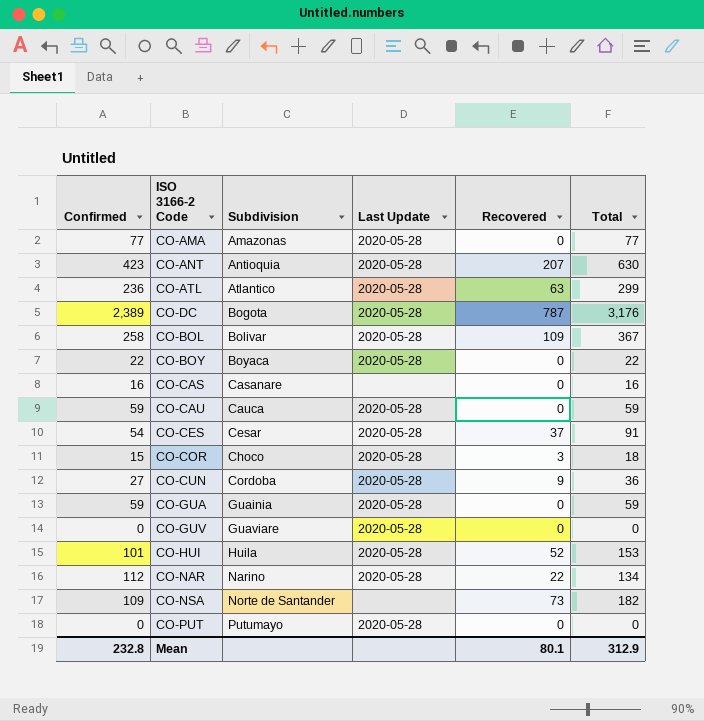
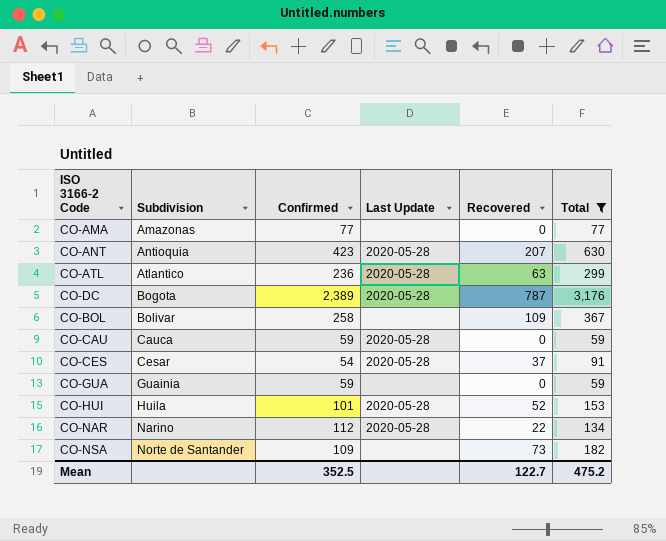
filter: none -> Total >= 59
column Confirmed | position: 1 -> 3
CO-AMA | Last Update: 2020-05-28 -> none
CO-BOL | Last Update: 2020-05-28 -> none
CO-GUA | Last Update: 2020-05-28 -> none
Mean | Confirmed: 232.8 -> 352.5
Mean | Recovered: 80.1 -> 122.7
Mean | Total: 312.9 -> 475.2

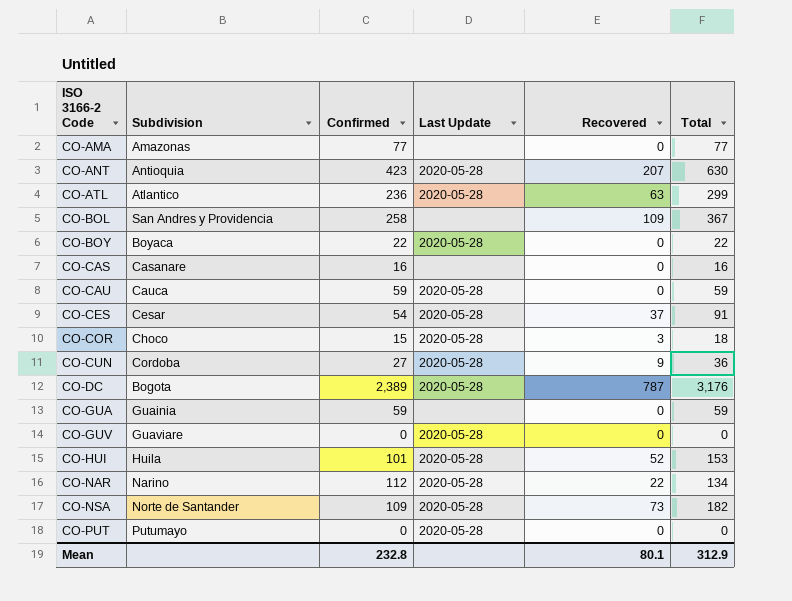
filter: Total >= 59 -> none
row order: Subdivision ascending -> ISO 3166-2 Code ascending
CO-BOL | Subdivision: Bolivar -> San Andres y Providencia
CO-NSA | Last Update: none -> 2020-05-28
Mean | Confirmed: 352.5 -> 232.8
Mean | Recovered: 122.7 -> 80.1
Mean | Total: 475.2 -> 312.9

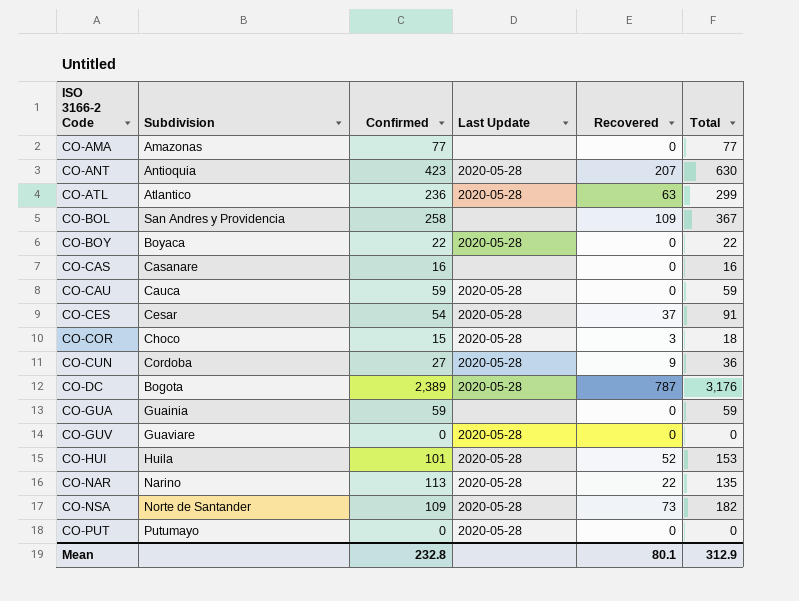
CO-NAR | Confirmed: 112 -> 113
CO-NAR | Total: 134 -> 135

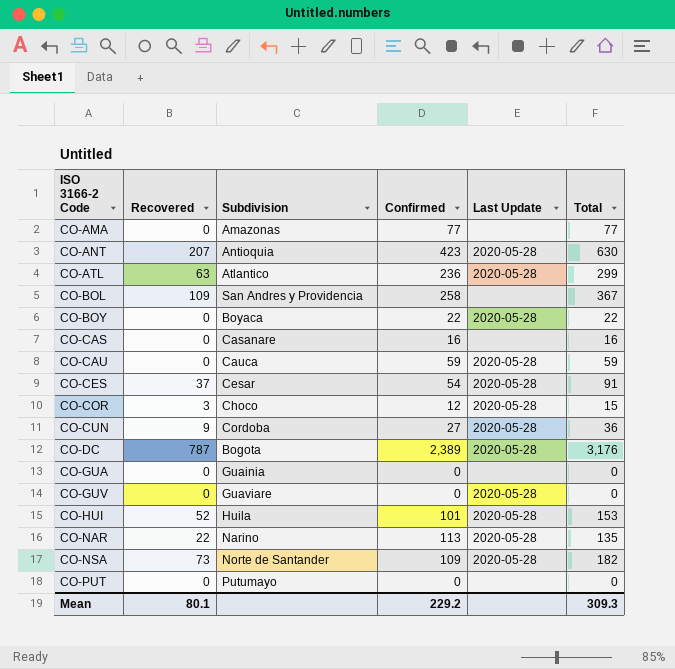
column Recovered | position: 5 -> 2
CO-COR | Confirmed: 15 -> 12
CO-COR | Total: 18 -> 15
CO-GUA | Confirmed: 59 -> 0
CO-GUA | Total: 59 -> 0
CO-PUT | Last Update: 2020-05-28 -> none
Mean | Confirmed: 232.8 -> 229.2
Mean | Total: 312.9 -> 309.3

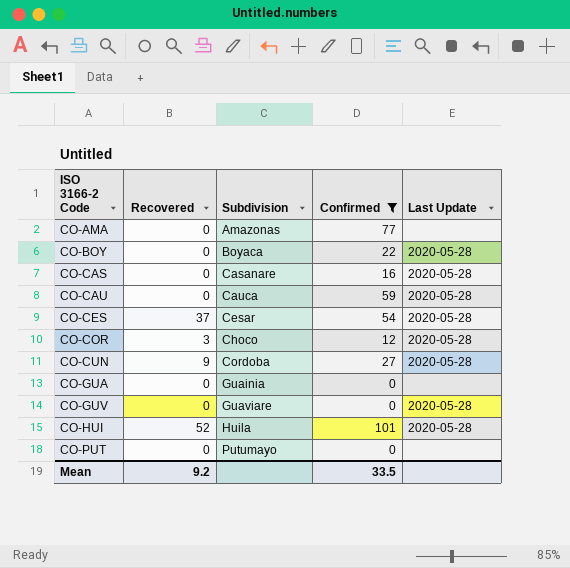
filter: none -> Confirmed <= 101
column Total | formula: [Recovered] + [Confirmed] -> none
CO-CAS | Last Update: none -> 2020-05-28
Mean | Recovered: 80.1 -> 9.2
Mean | Confirmed: 229.2 -> 33.5

